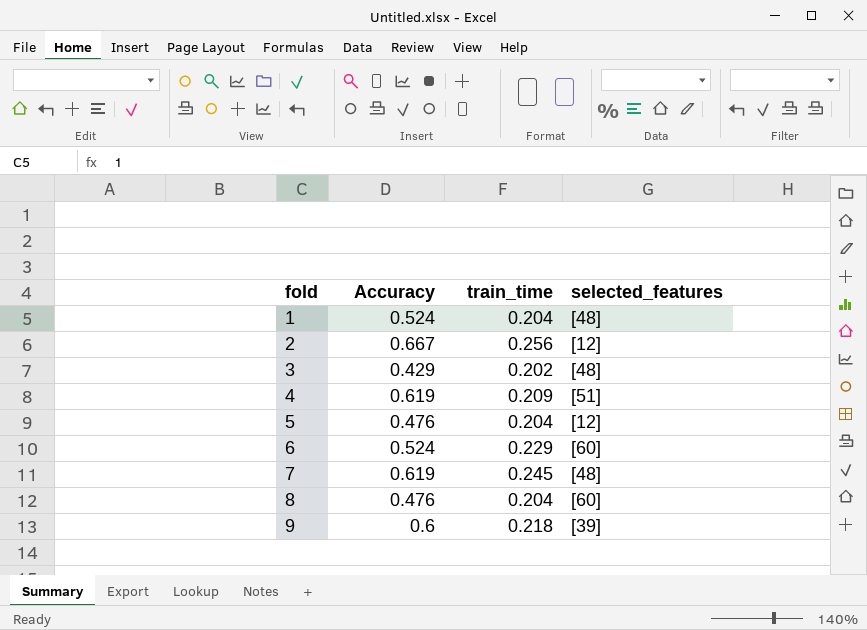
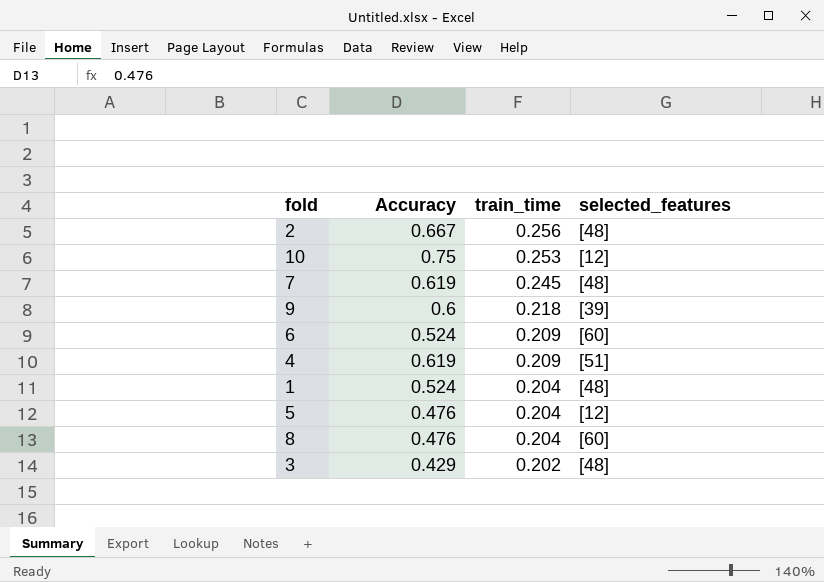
row order: fold ascending -> train_time descending
2 | selected_features: [12] -> [48]
row 10: none -> 0.75 | 0.253 | [12]
6 | train_time: 0.229 -> 0.209

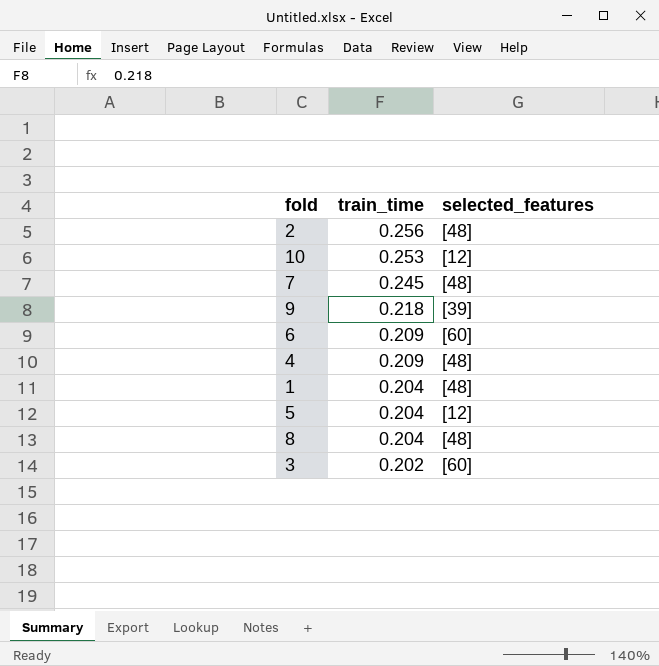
column Accuracy | position: 2 -> none
4 | selected_features: [51] -> [48]
8 | selected_features: [60] -> [48]
3 | selected_features: [48] -> [60]

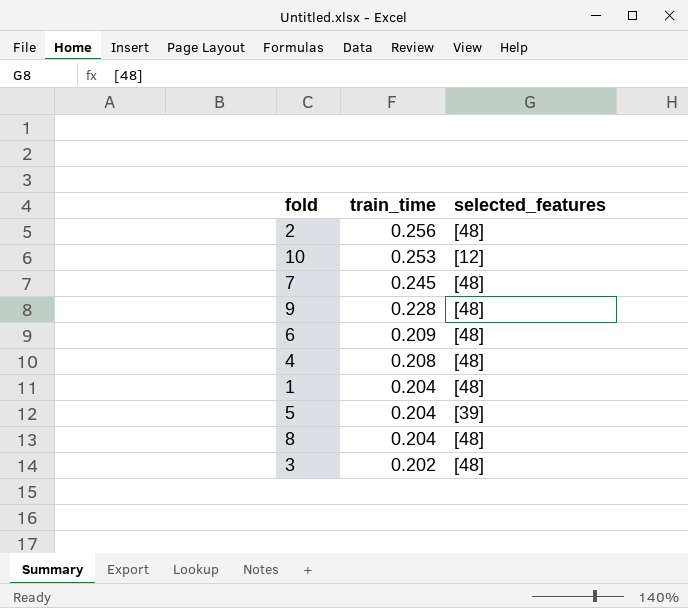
9 | train_time: 0.218 -> 0.228
9 | selected_features: [39] -> [48]
6 | selected_features: [60] -> [48]
4 | train_time: 0.209 -> 0.208
5 | selected_features: [12] -> [39]
3 | selected_features: [60] -> [48]

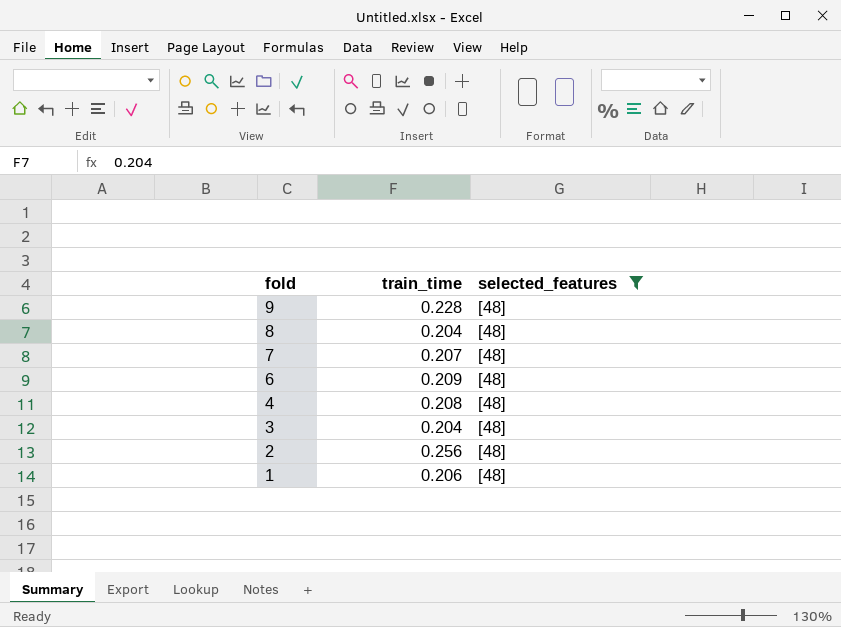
filter: none -> selected_features = [48]
row order: train_time descending -> fold descending
7 | train_time: 0.245 -> 0.207
3 | train_time: 0.202 -> 0.204
1 | train_time: 0.204 -> 0.206

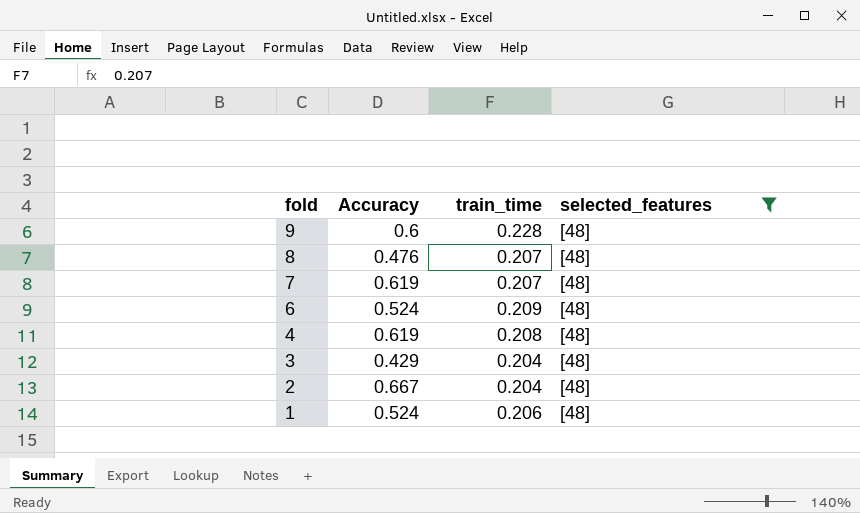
column Accuracy | position: none -> 2
8 | train_time: 0.204 -> 0.207
2 | train_time: 0.256 -> 0.204

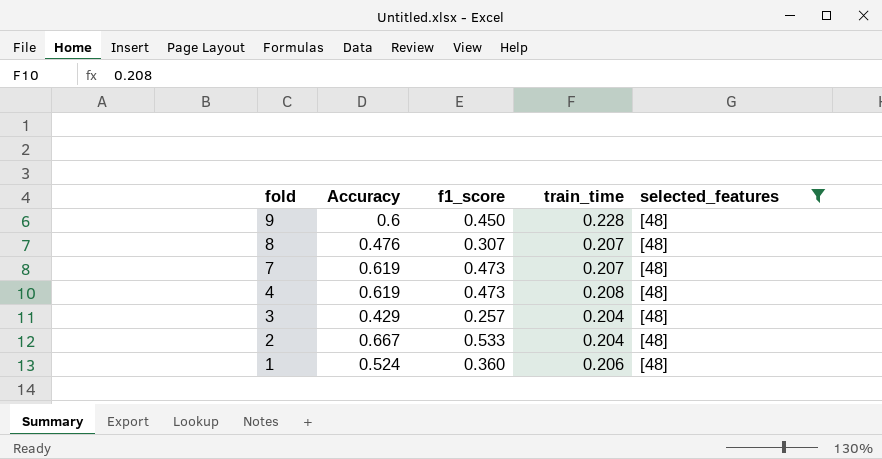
column f1_score | position: none -> 3
row 6: 0.524 | 0.209 | [48] -> none

